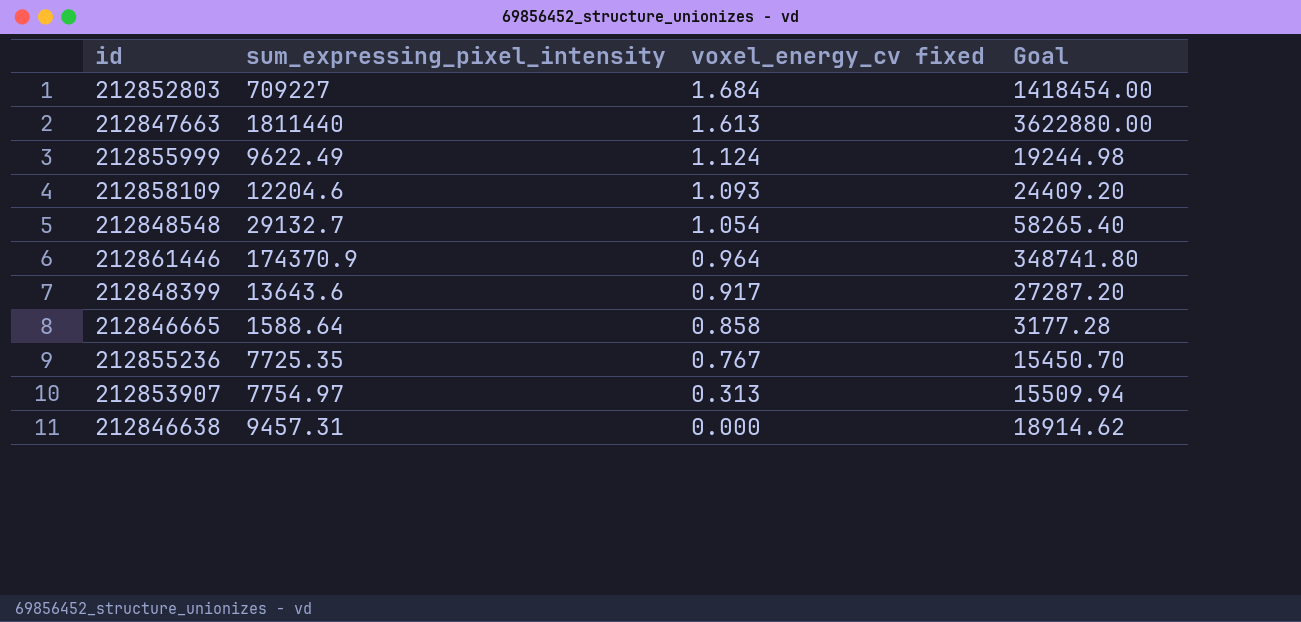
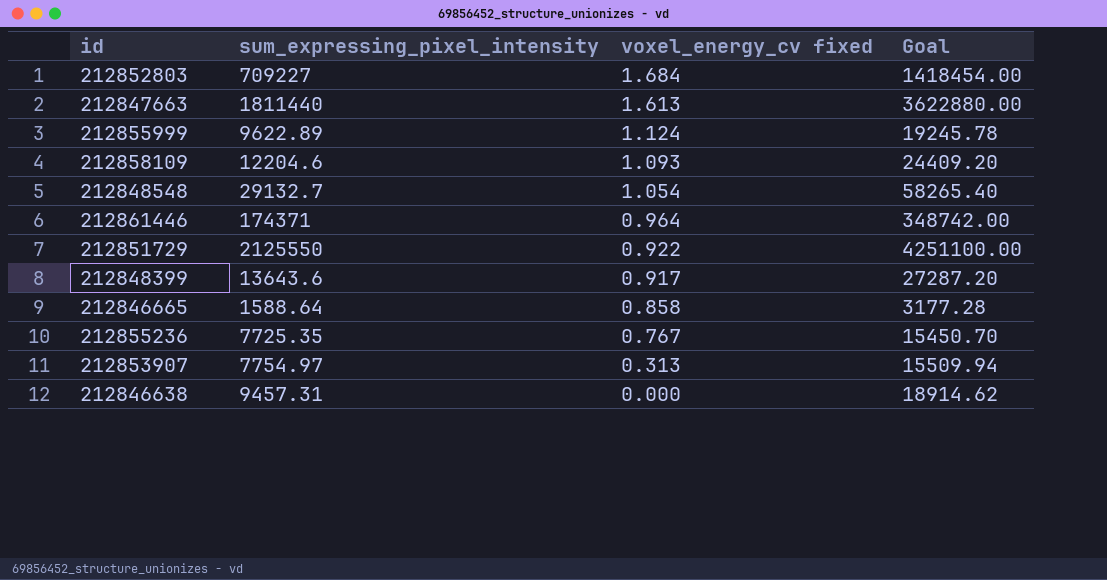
212855999 | sum_expressing_pixel_intensity: 9622.49 -> 9622.89
212855999 | Goal: 19244.98 -> 19245.78
212861446 | sum_expressing_pixel_intensity: 174370.9 -> 174371
212861446 | Goal: 348741.80 -> 348742.00
row 212851729: none -> 2125550 | 0.922 | 4251100.00

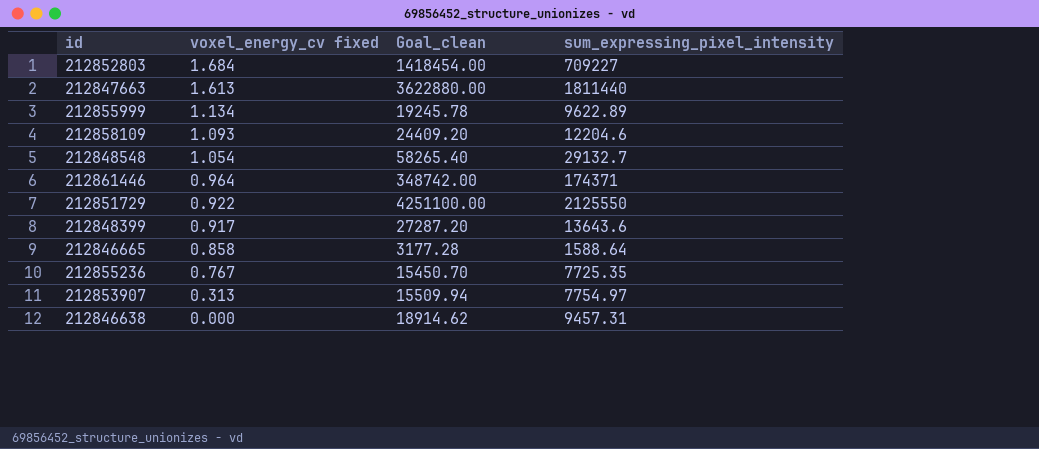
column name: Goal -> Goal_clean
column sum_expressing_pixel_intensity | position: 2 -> 4
212855999 | voxel_energy_cv fixed: 1.124 -> 1.134

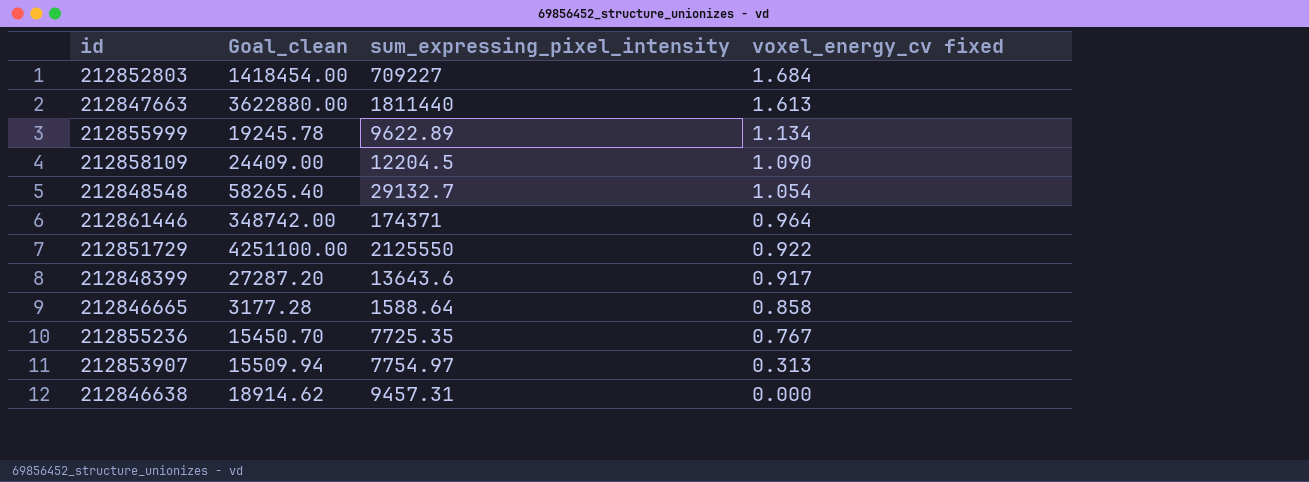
column voxel_energy_cv fixed | position: 2 -> 4
212858109 | Goal_clean: 24409.20 -> 24409.00
212858109 | sum_expressing_pixel_intensity: 12204.6 -> 12204.5
212858109 | voxel_energy_cv fixed: 1.093 -> 1.090

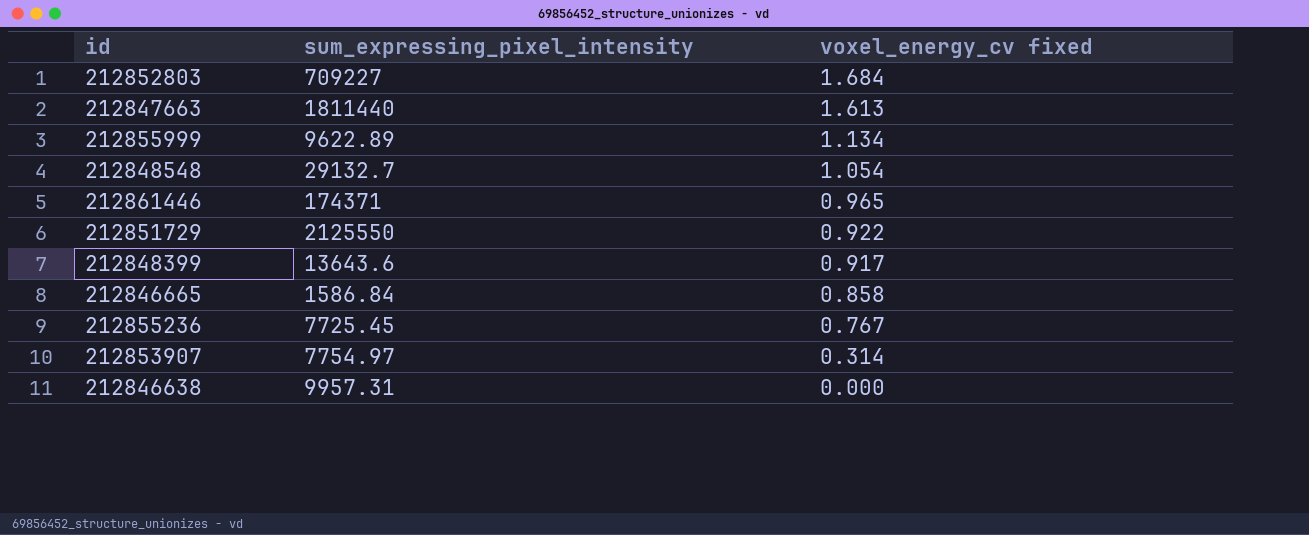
column Goal_clean | formula: [sum_expressing_pixel_intensity] * 2 -> none
row 212858109: 24409.00 | 12204.5 | 1.090 -> none
212861446 | voxel_energy_cv fixed: 0.964 -> 0.965
212846665 | sum_expressing_pixel_intensity: 1588.64 -> 1586.84
212855236 | sum_expressing_pixel_intensity: 7725.35 -> 7725.45
212853907 | voxel_energy_cv fixed: 0.313 -> 0.314
212846638 | sum_expressing_pixel_intensity: 9457.31 -> 9957.31

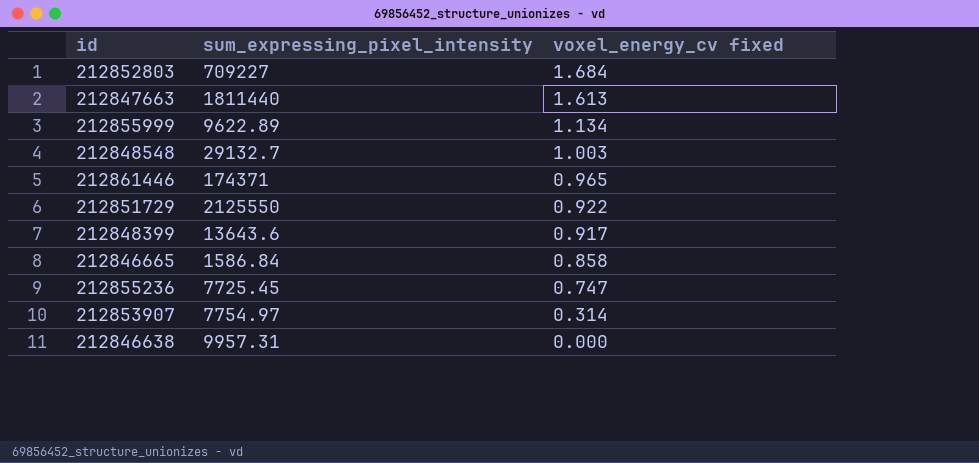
212848548 | voxel_energy_cv fixed: 1.054 -> 1.003
212855236 | voxel_energy_cv fixed: 0.767 -> 0.747

